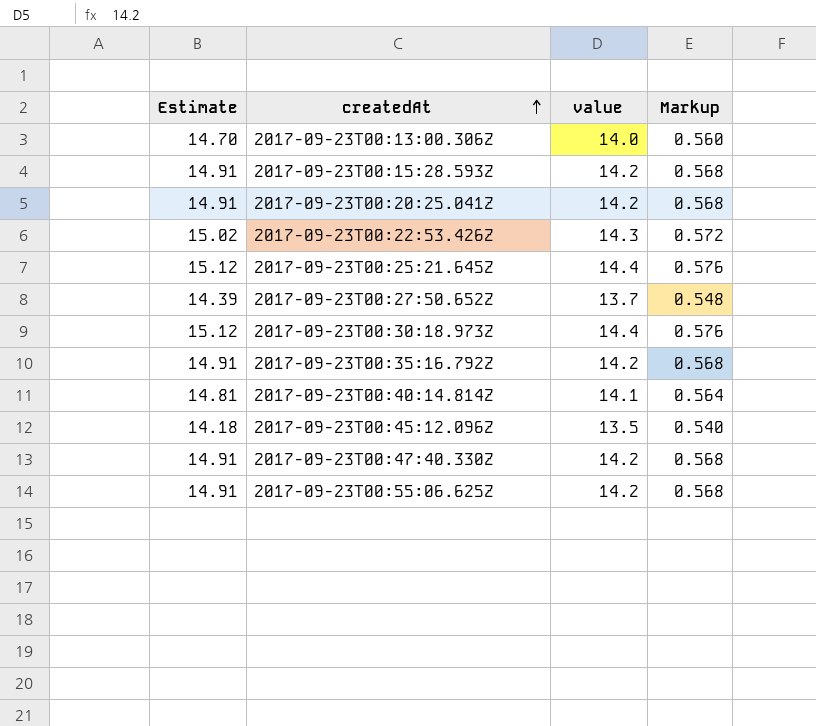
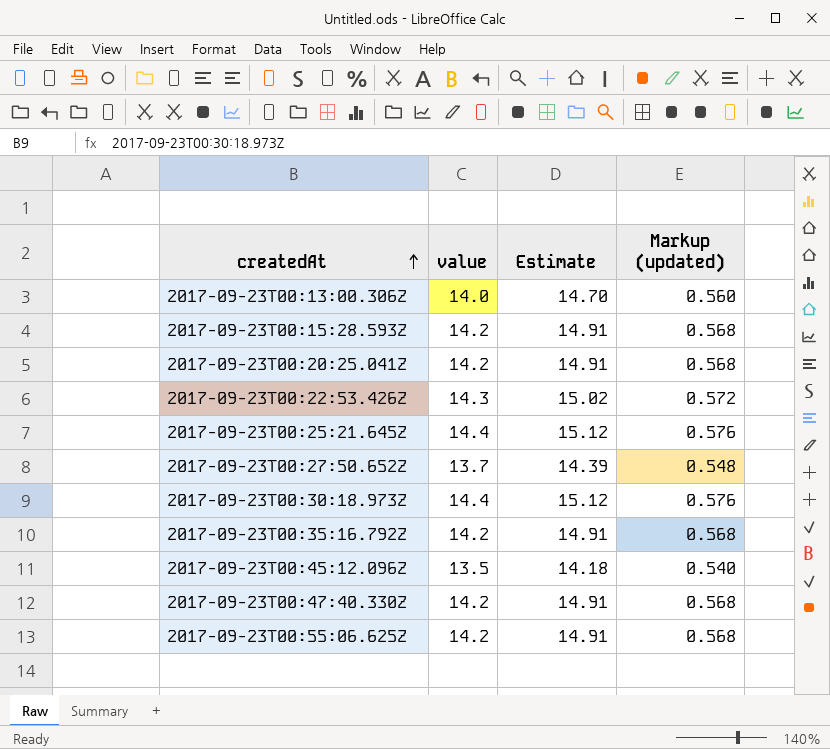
column Estimate | position: 1 -> 3
column name: Markup -> Markup (updated)
row 2017-09-23T00:40:14.814Z: 14.81 | 14.1 | 0.564 -> none

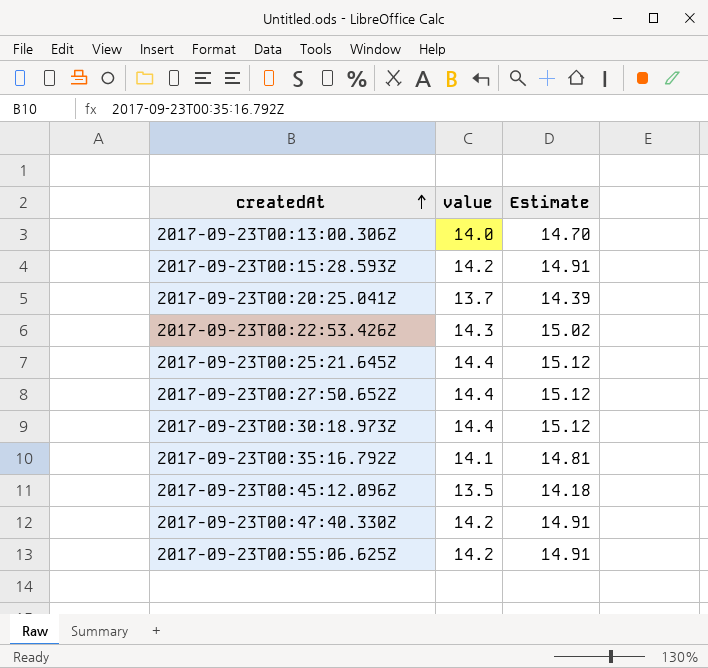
column Markup (updated) | formula: [value] * 0.04 -> none
2017-09-23T00:20:25.041Z | value: 14.2 -> 13.7
2017-09-23T00:20:25.041Z | Estimate: 14.91 -> 14.39
2017-09-23T00:27:50.652Z | value: 13.7 -> 14.4
2017-09-23T00:27:50.652Z | Estimate: 14.39 -> 15.12
2017-09-23T00:35:16.792Z | value: 14.2 -> 14.1
2017-09-23T00:35:16.792Z | Estimate: 14.91 -> 14.81

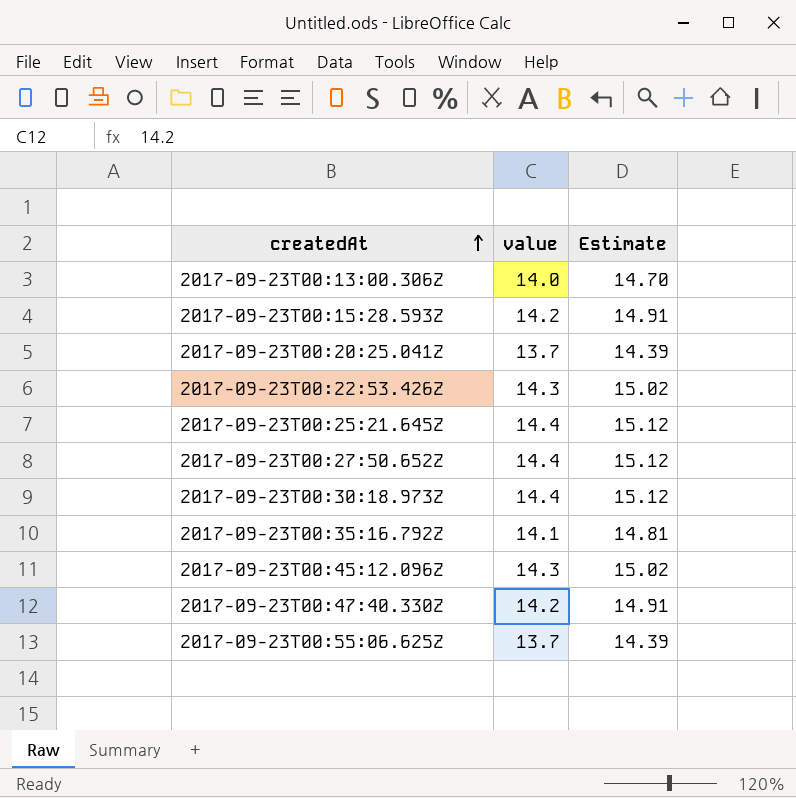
2017-09-23T00:45:12.096Z | value: 13.5 -> 14.3
2017-09-23T00:45:12.096Z | Estimate: 14.18 -> 15.02
2017-09-23T00:55:06.625Z | value: 14.2 -> 13.7
2017-09-23T00:55:06.625Z | Estimate: 14.91 -> 14.39

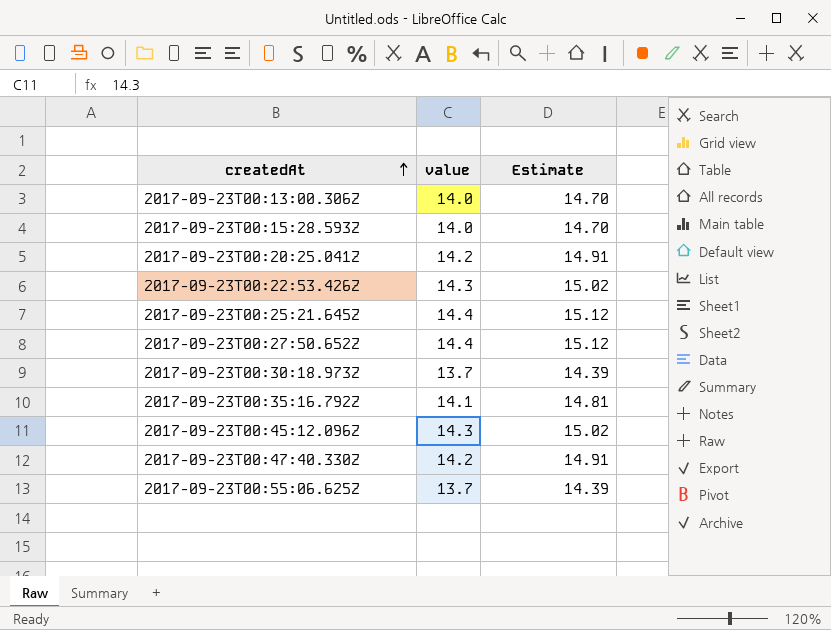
2017-09-23T00:15:28.593Z | value: 14.2 -> 14.0
2017-09-23T00:15:28.593Z | Estimate: 14.91 -> 14.70
2017-09-23T00:20:25.041Z | value: 13.7 -> 14.2
2017-09-23T00:20:25.041Z | Estimate: 14.39 -> 14.91
2017-09-23T00:30:18.973Z | value: 14.4 -> 13.7
2017-09-23T00:30:18.973Z | Estimate: 15.12 -> 14.39

